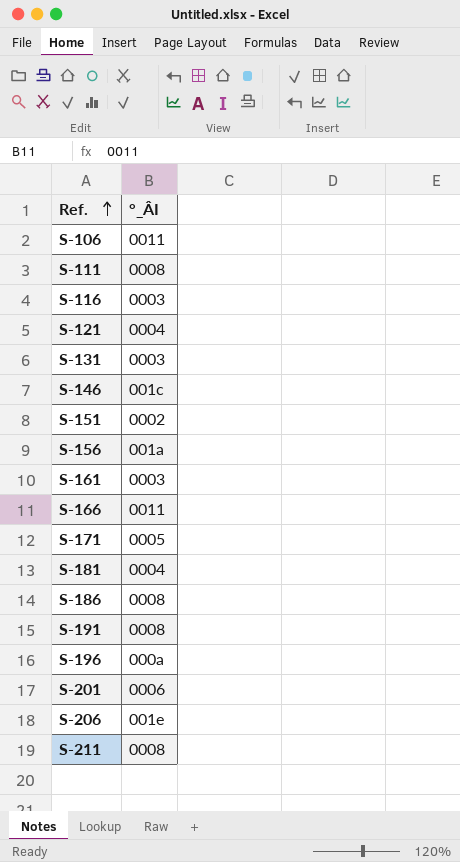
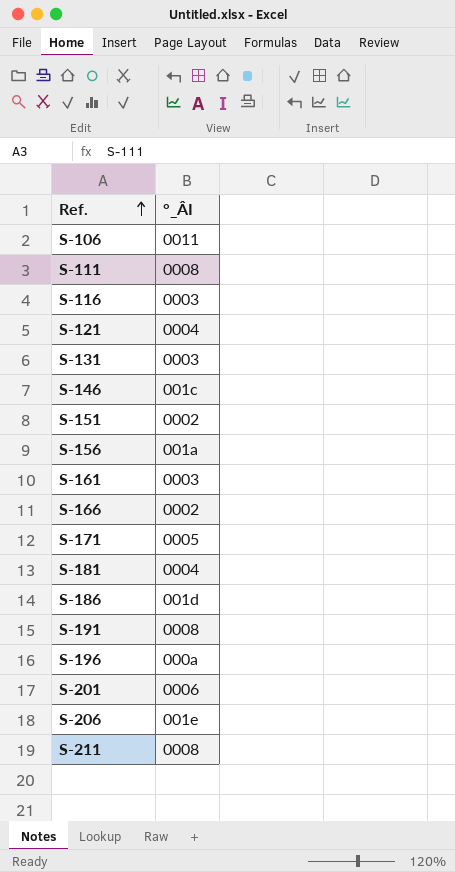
S-166 | °_ÂI: 0011 -> 0002
S-186 | °_ÂI: 0008 -> 001d

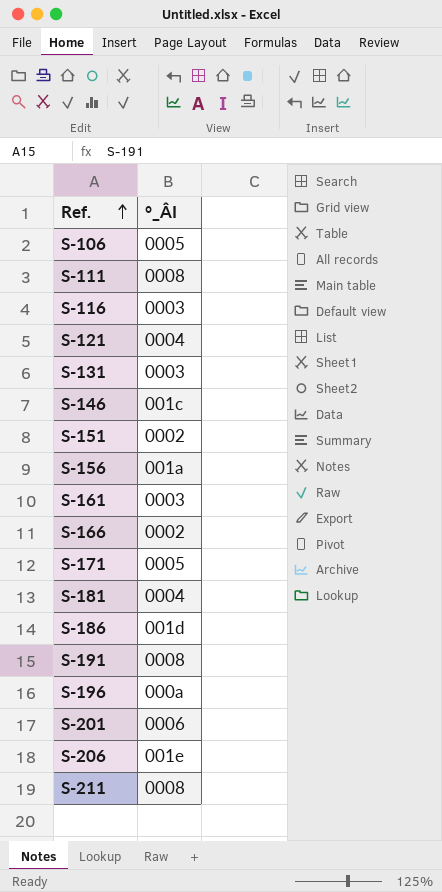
S-106 | °_ÂI: 0011 -> 0005

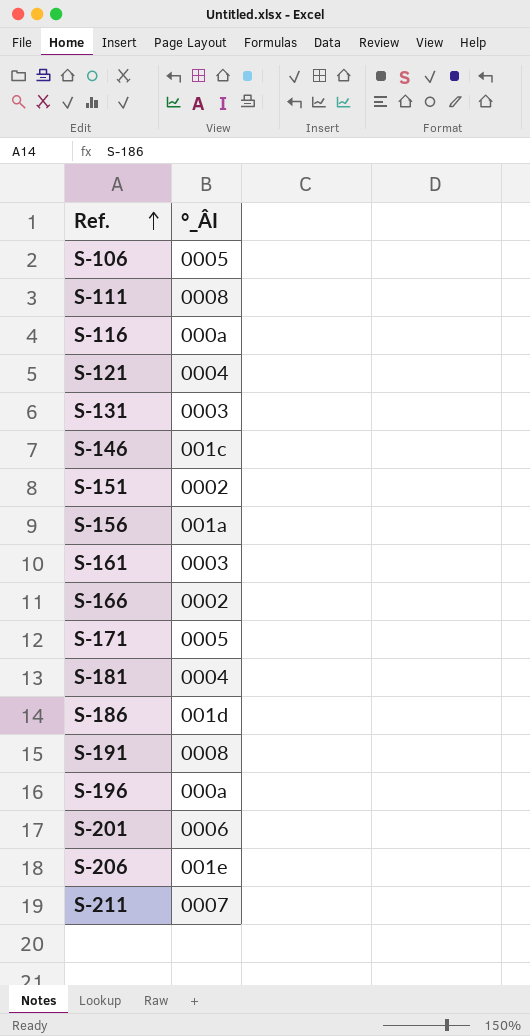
S-116 | °_ÂI: 0003 -> 000a
S-211 | °_ÂI: 0008 -> 0007

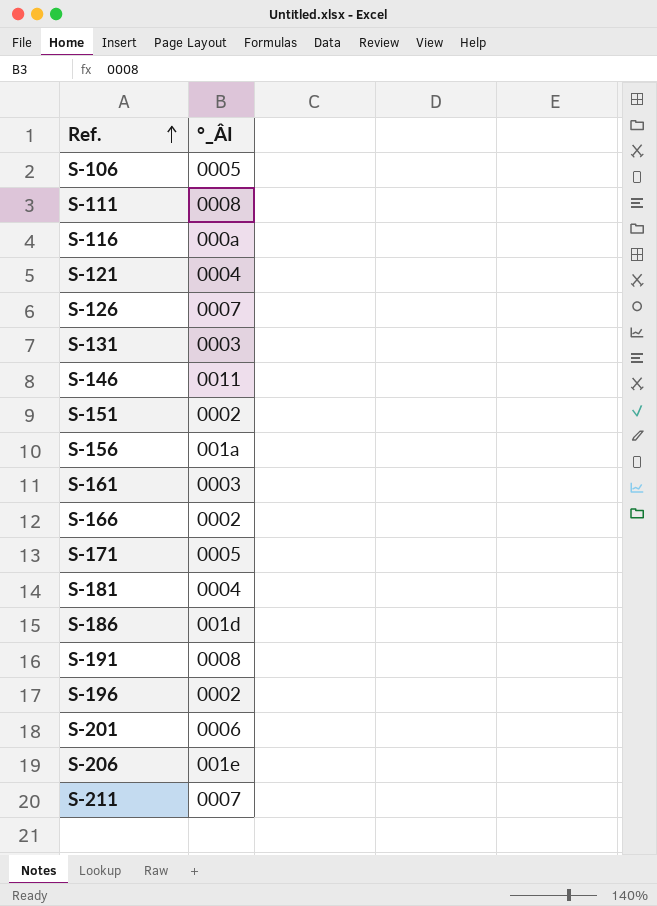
row S-126: none -> 0007
S-146 | °_ÂI: 001c -> 0011
S-196 | °_ÂI: 000a -> 0002

